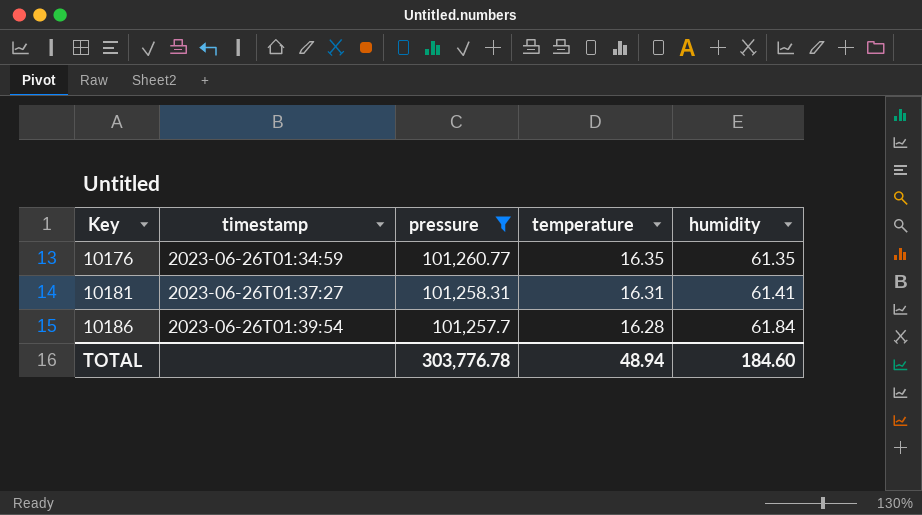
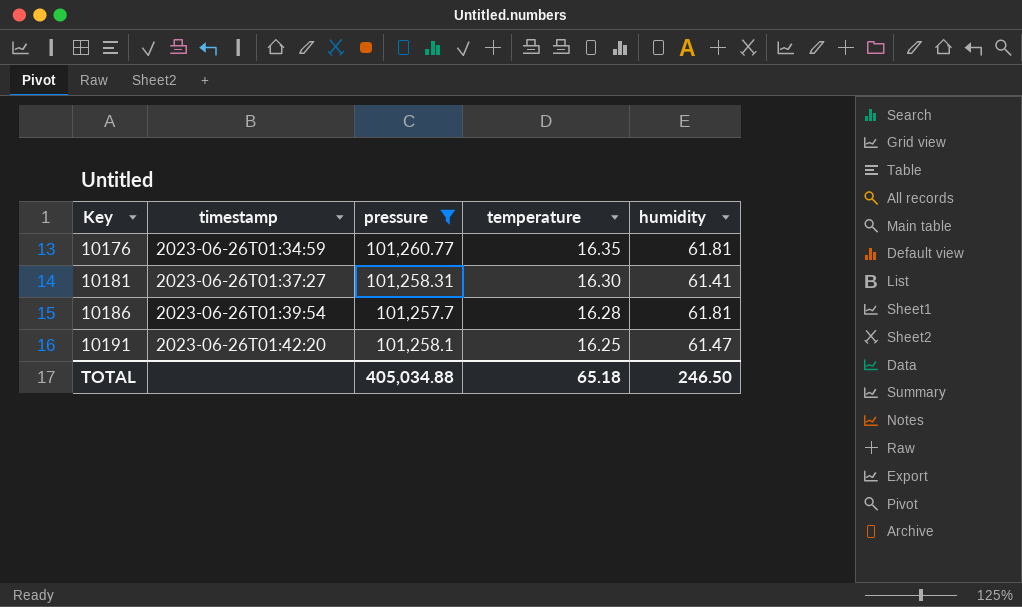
10176 | humidity: 61.35 -> 61.81
10181 | temperature: 16.31 -> 16.30
10186 | humidity: 61.84 -> 61.81
row 10191: none -> 2023-06-26T01:42:20 | 101,258.1 | 16.25 | 61.47
TOTAL | pressure: 303,776.78 -> 405,034.88
TOTAL | temperature: 48.94 -> 65.18
TOTAL | humidity: 184.60 -> 246.50

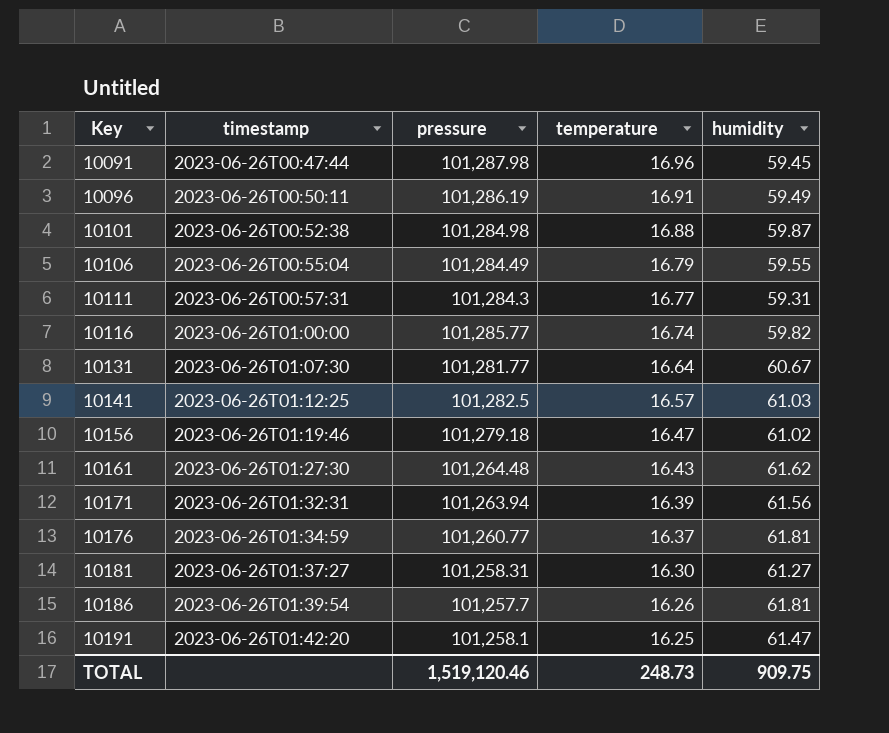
filter: pressure <= 101,260.77 -> none
10176 | temperature: 16.35 -> 16.37
10181 | humidity: 61.41 -> 61.27
10186 | temperature: 16.28 -> 16.26
TOTAL | pressure: 405,034.88 -> 1,519,120.46
TOTAL | temperature: 65.18 -> 248.73
TOTAL | humidity: 246.50 -> 909.75

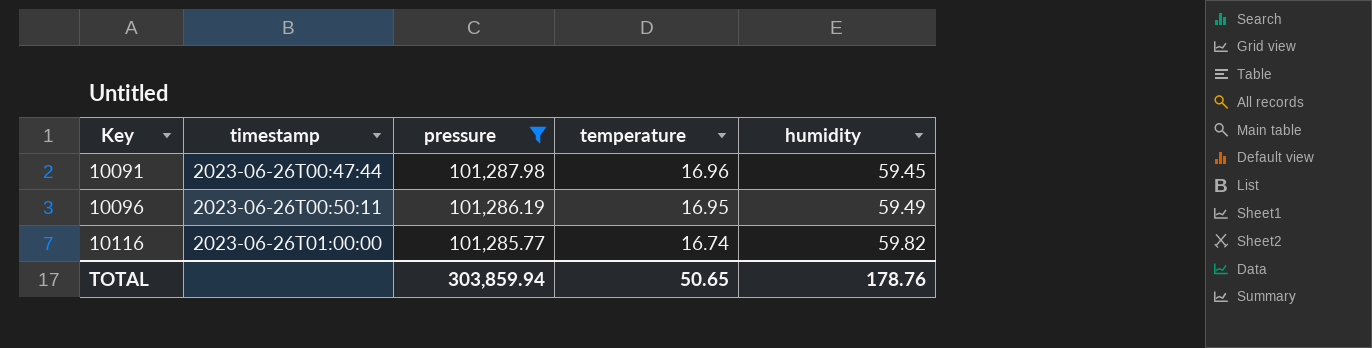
filter: none -> pressure >= 101,285.77
10096 | temperature: 16.91 -> 16.95
TOTAL | pressure: 1,519,120.46 -> 303,859.94
TOTAL | temperature: 248.73 -> 50.65
TOTAL | humidity: 909.75 -> 178.76

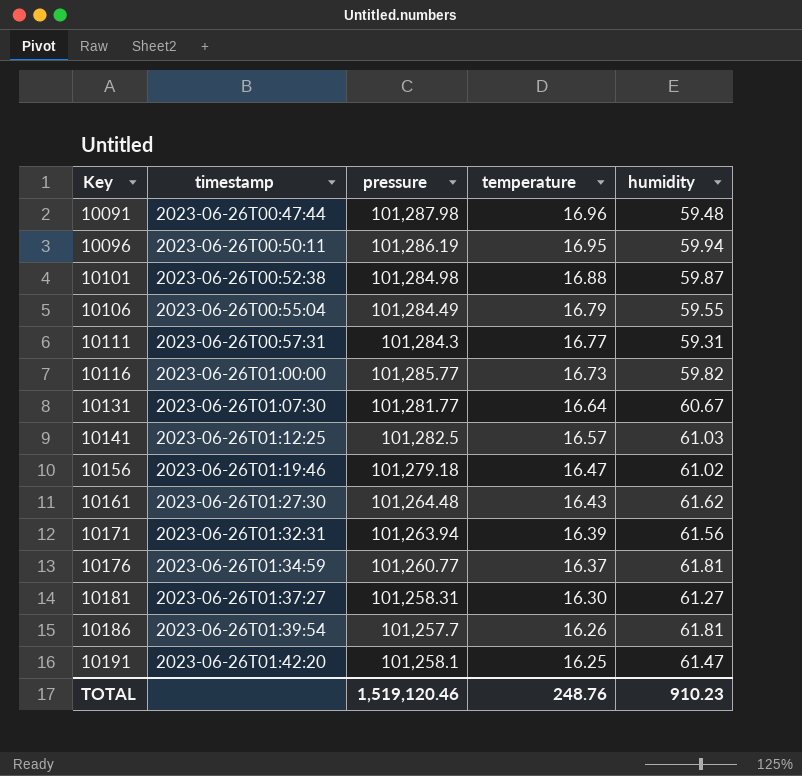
filter: pressure >= 101,285.77 -> none
10091 | humidity: 59.45 -> 59.48
10096 | humidity: 59.49 -> 59.94
10116 | temperature: 16.74 -> 16.73
TOTAL | pressure: 303,859.94 -> 1,519,120.46
TOTAL | temperature: 50.65 -> 248.76
TOTAL | humidity: 178.76 -> 910.23

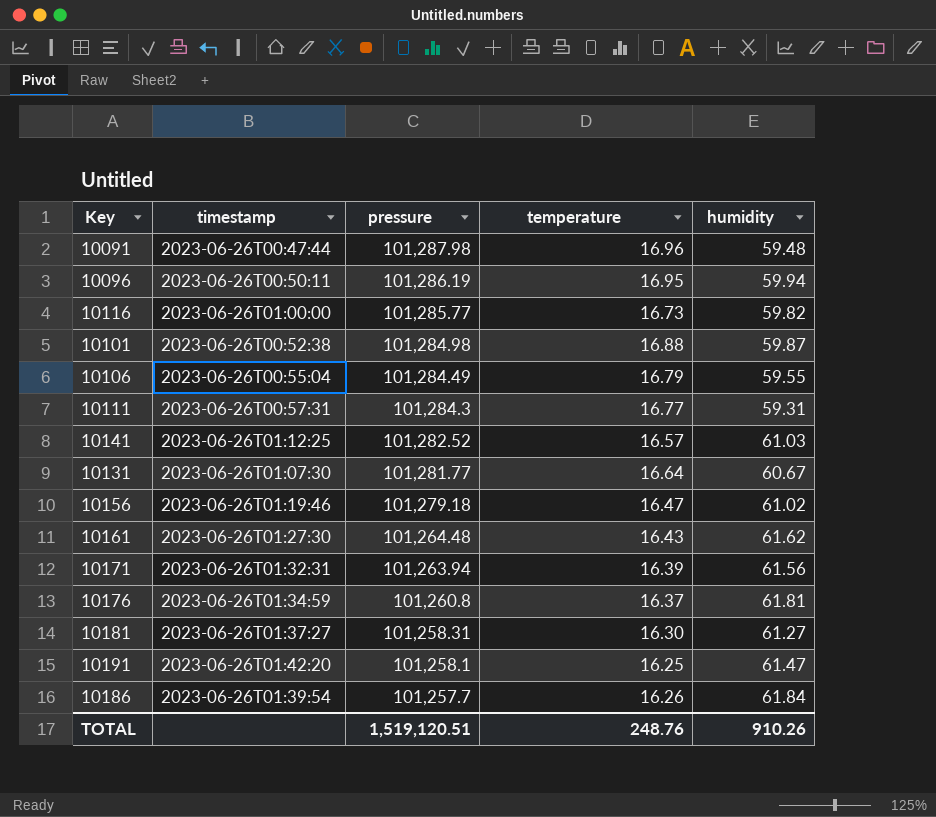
row order: Key ascending -> pressure descending
10141 | pressure: 101,282.5 -> 101,282.52
10176 | pressure: 101,260.77 -> 101,260.8
10186 | humidity: 61.81 -> 61.84
TOTAL | pressure: 1,519,120.46 -> 1,519,120.51
TOTAL | humidity: 910.23 -> 910.26

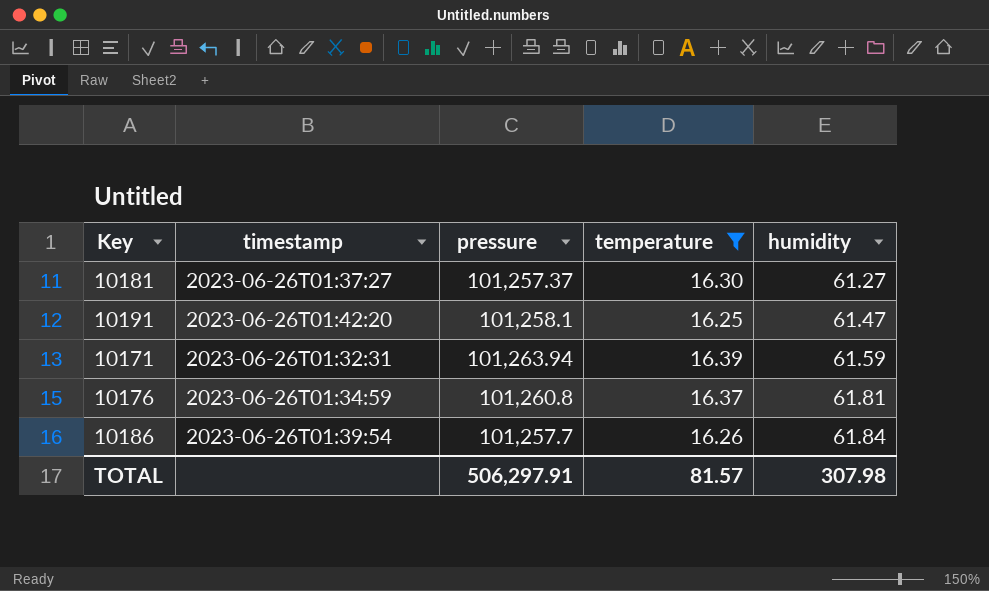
filter: none -> temperature <= 16.39
row order: pressure descending -> humidity ascending
10181 | pressure: 101,258.31 -> 101,257.37
10171 | humidity: 61.56 -> 61.59
TOTAL | pressure: 1,519,120.51 -> 506,297.91
TOTAL | temperature: 248.76 -> 81.57
TOTAL | humidity: 910.26 -> 307.98

